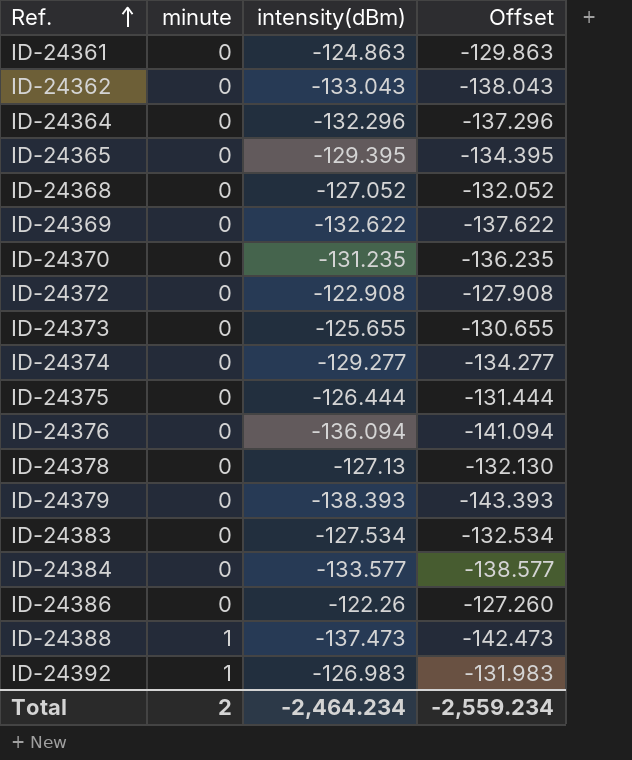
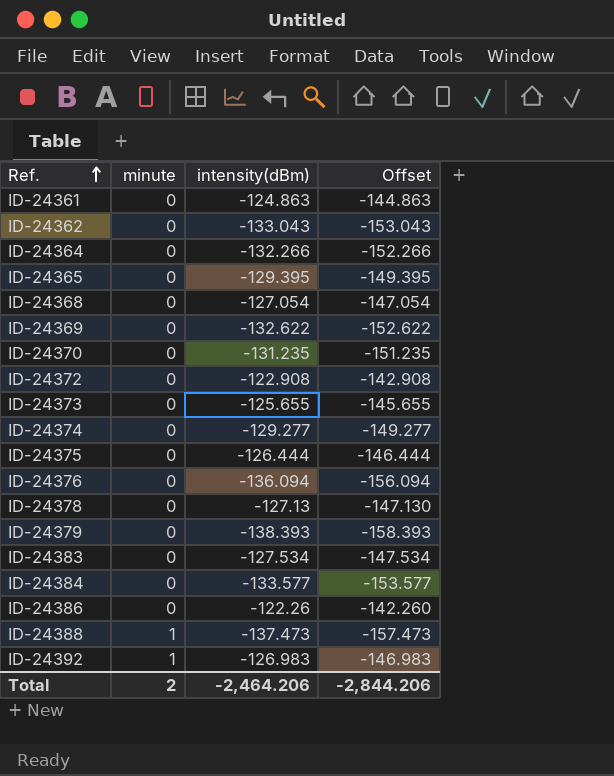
column Offset | formula: [intensity(dBm)] - 5 -> [intensity(dBm)] - 20
ID-24364 | intensity(dBm): -132.296 -> -132.266
ID-24368 | intensity(dBm): -127.052 -> -127.054
Total | intensity(dBm): -2,464.234 -> -2,464.206
Total | Offset: -2,559.234 -> -2,844.206

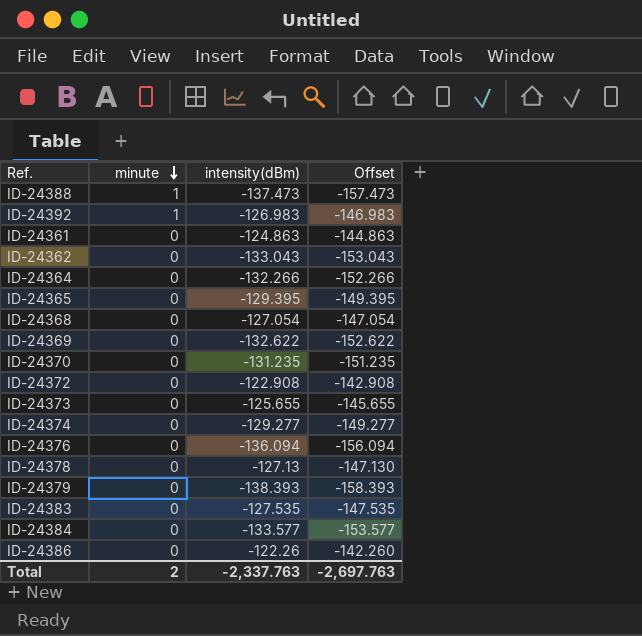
row order: Ref. ascending -> minute descending
row ID-24375: 0 | -126.444 | -146.444 -> none
ID-24383 | intensity(dBm): -127.534 -> -127.535
ID-24383 | Offset: -147.534 -> -147.535
Total | intensity(dBm): -2,464.206 -> -2,337.763
Total | Offset: -2,844.206 -> -2,697.763

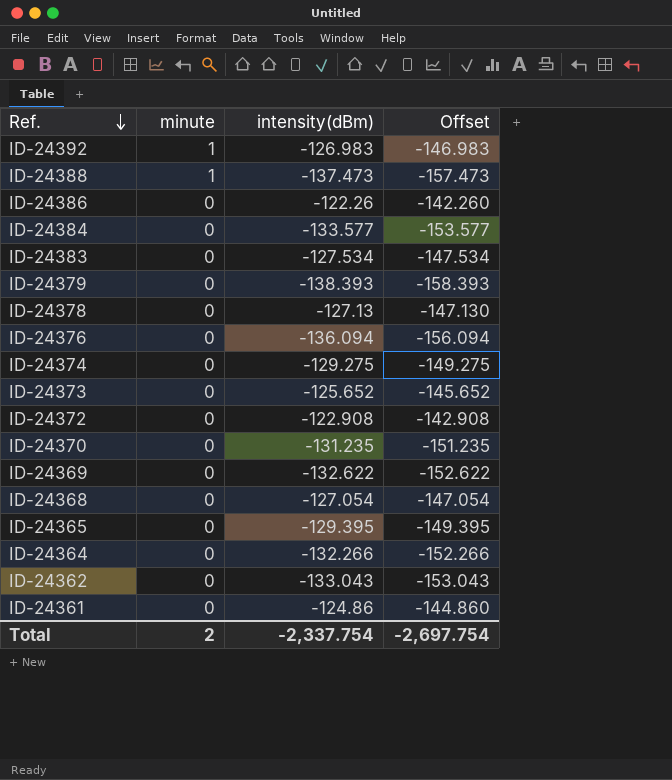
row order: minute descending -> Ref. descending
ID-24383 | intensity(dBm): -127.535 -> -127.534
ID-24383 | Offset: -147.535 -> -147.534
ID-24374 | intensity(dBm): -129.277 -> -129.275
ID-24374 | Offset: -149.277 -> -149.275
ID-24373 | intensity(dBm): -125.655 -> -125.652
ID-24373 | Offset: -145.655 -> -145.652
ID-24361 | intensity(dBm): -124.863 -> -124.86
ID-24361 | Offset: -144.863 -> -144.860
Total | intensity(dBm): -2,337.763 -> -2,337.754
Total | Offset: -2,697.763 -> -2,697.754

